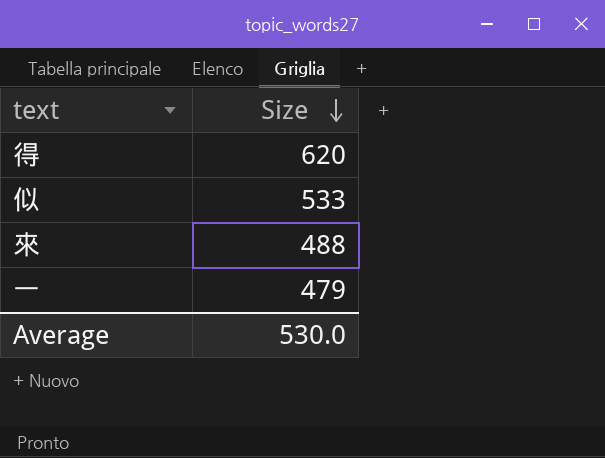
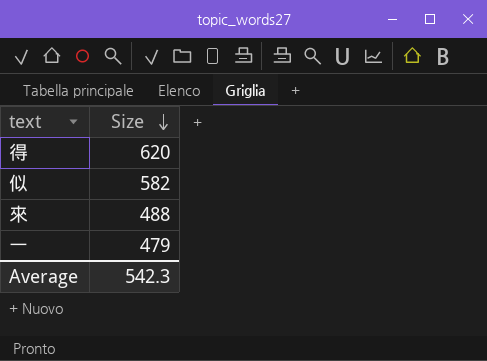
似 | Size: 533 -> 582
Average | Size: 530.0 -> 542.3

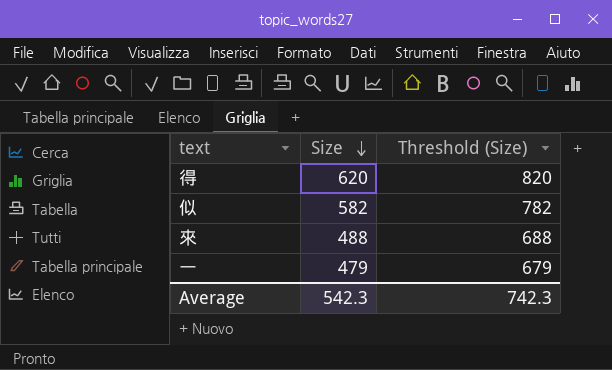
column Threshold (Size) | formula: none -> [Size] + 200

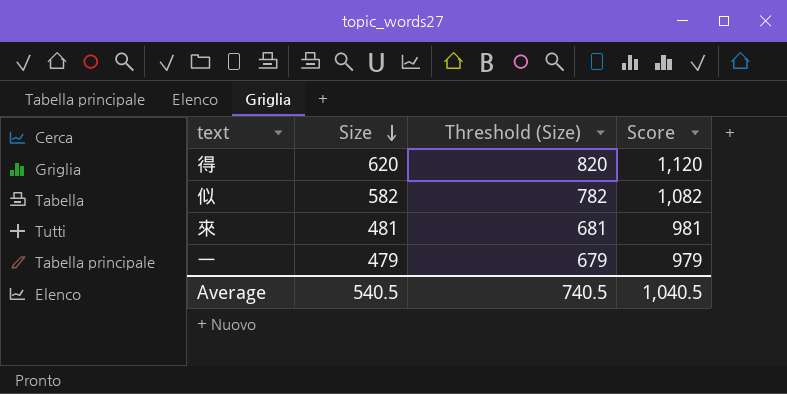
column Score | formula: none -> [Size] + 500
來 | Size: 488 -> 481
來 | Threshold (Size): 688 -> 681
Average | Size: 542.3 -> 540.5
Average | Threshold (Size): 742.3 -> 740.5

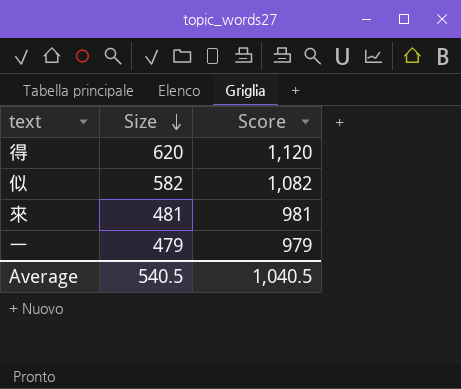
column Threshold (Size) | formula: [Size] + 200 -> none

